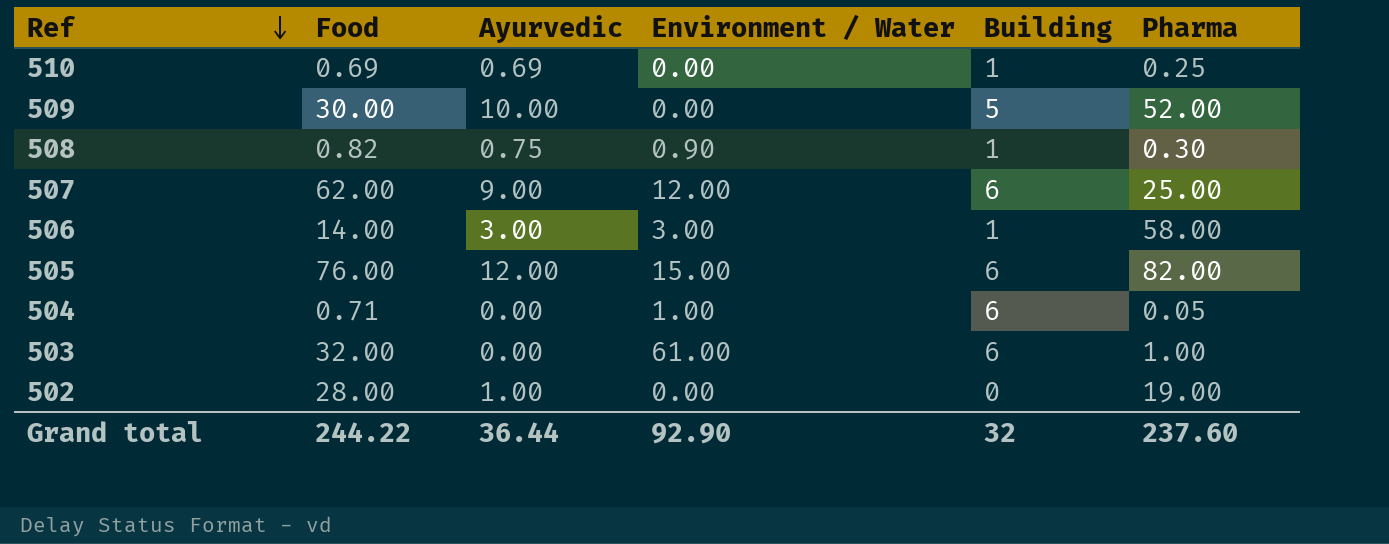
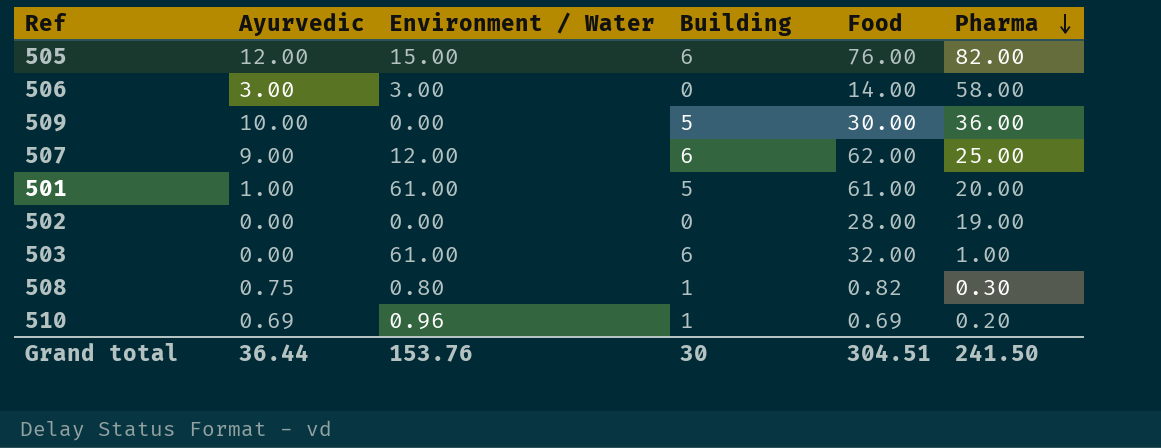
row order: Ref descending -> Pharma descending
column Food | position: 2 -> 5
row 504: 0.71 | 0.00 | 1.00 | 6 | 0.05 -> none
506 | Building: 1 -> 0
509 | Pharma: 52.00 -> 36.00
row 501: none -> 1.00 | 61.00 | 5 | 61.00 | 20.00
502 | Ayurvedic: 1.00 -> 0.00
508 | Environment / Water: 0.90 -> 0.80
510 | Environment / Water: 0.00 -> 0.96
510 | Pharma: 0.25 -> 0.20
Grand total | Environment / Water: 92.90 -> 153.76
Grand total | Building: 32 -> 30
Grand total | Food: 244.22 -> 304.51
Grand total | Pharma: 237.60 -> 241.50

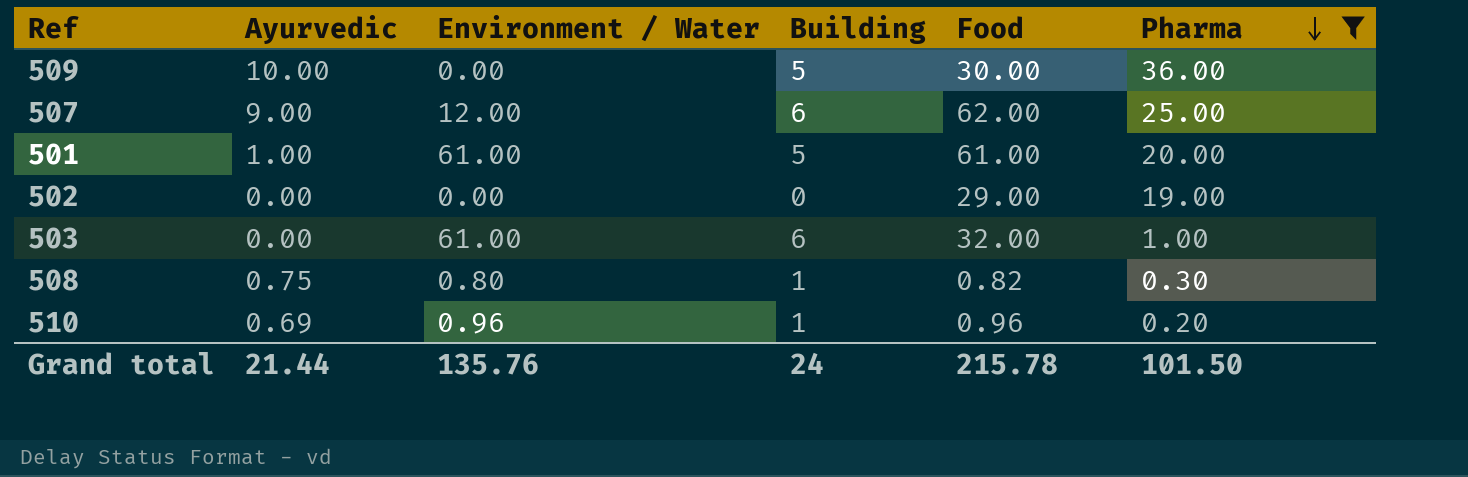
filter: none -> Pharma <= 36.00
502 | Food: 28.00 -> 29.00
510 | Food: 0.69 -> 0.96
Grand total | Ayurvedic: 36.44 -> 21.44
Grand total | Environment / Water: 153.76 -> 135.76
Grand total | Building: 30 -> 24
Grand total | Food: 304.51 -> 215.78
Grand total | Pharma: 241.50 -> 101.50

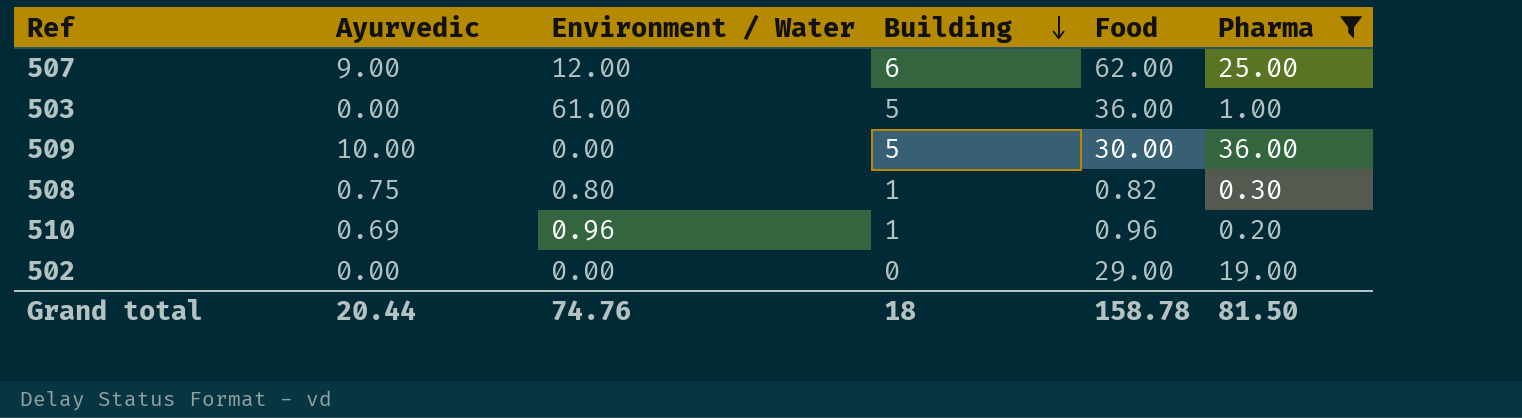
row order: Pharma descending -> Building descending
row 501: 1.00 | 61.00 | 5 | 61.00 | 20.00 -> none
503 | Building: 6 -> 5
503 | Food: 32.00 -> 36.00
Grand total | Ayurvedic: 21.44 -> 20.44
Grand total | Environment / Water: 135.76 -> 74.76
Grand total | Building: 24 -> 18
Grand total | Food: 215.78 -> 158.78
Grand total | Pharma: 101.50 -> 81.50

